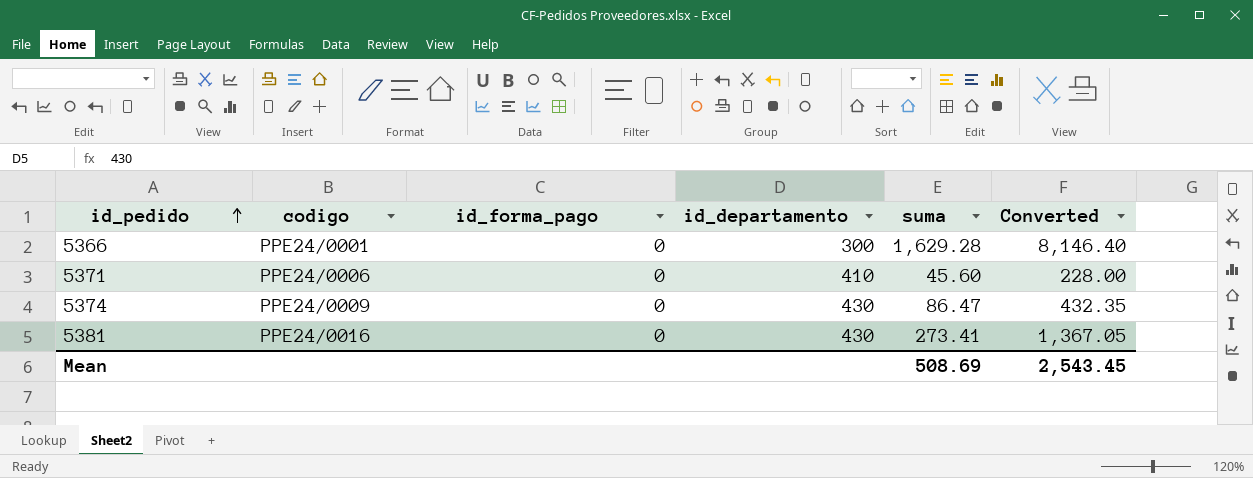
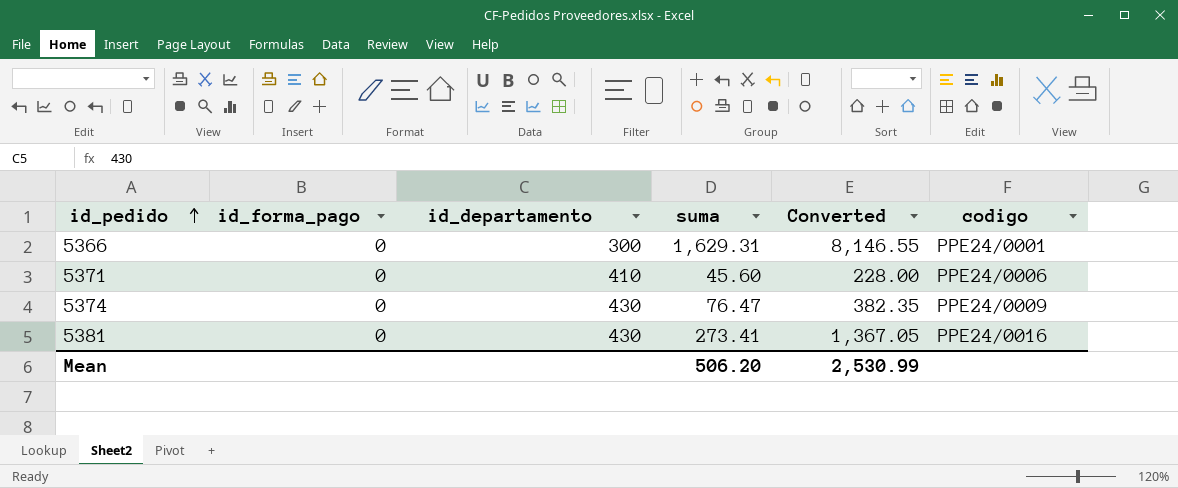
column codigo | position: 2 -> 6
5366 | suma: 1,629.28 -> 1,629.31
5366 | Converted: 8,146.40 -> 8,146.55
5374 | suma: 86.47 -> 76.47
5374 | Converted: 432.35 -> 382.35
Mean | suma: 508.69 -> 506.20
Mean | Converted: 2,543.45 -> 2,530.99

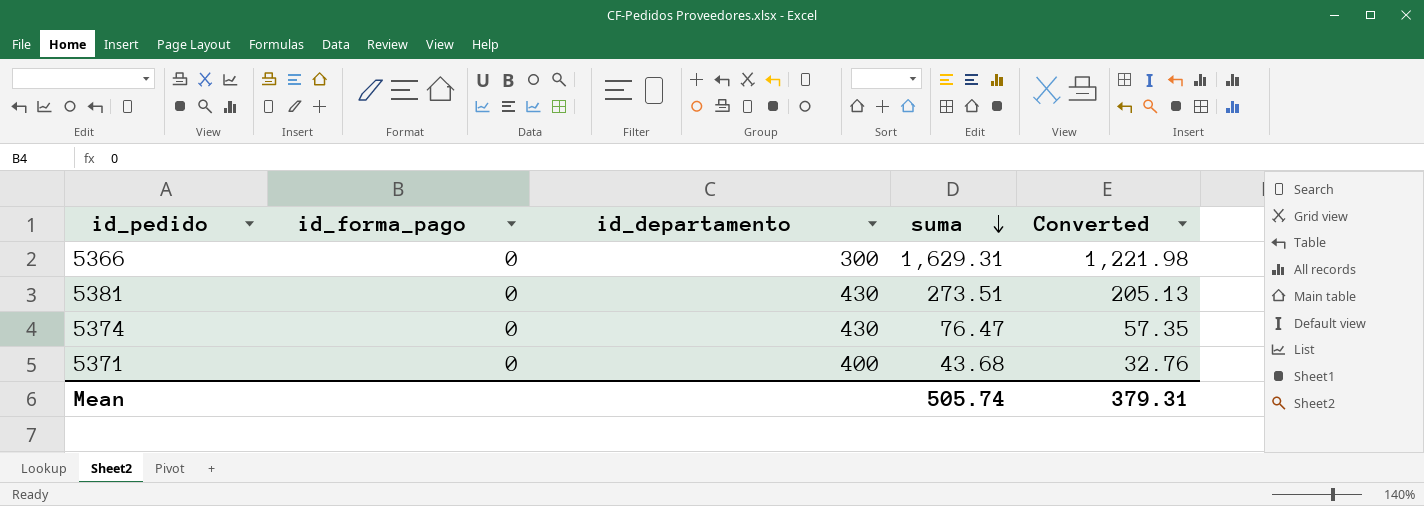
row order: id_pedido ascending -> suma descending
column codigo | position: 6 -> none
column Converted | formula: [suma] * 5 -> [suma] * 0.75
5381 | suma: 273.41 -> 273.51
5371 | id_departamento: 410 -> 400
5371 | suma: 45.60 -> 43.68
Mean | suma: 506.20 -> 505.74
Mean | Converted: 2,530.99 -> 379.31

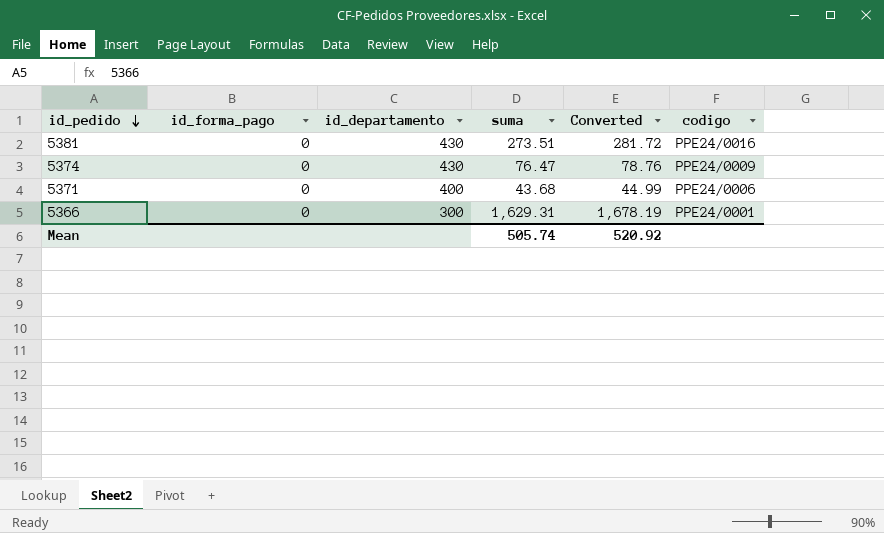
row order: suma descending -> id_pedido descending
column Converted | formula: [suma] * 0.75 -> [suma] * 1.03
column codigo | position: none -> 6
Mean | Converted: 379.31 -> 520.92

